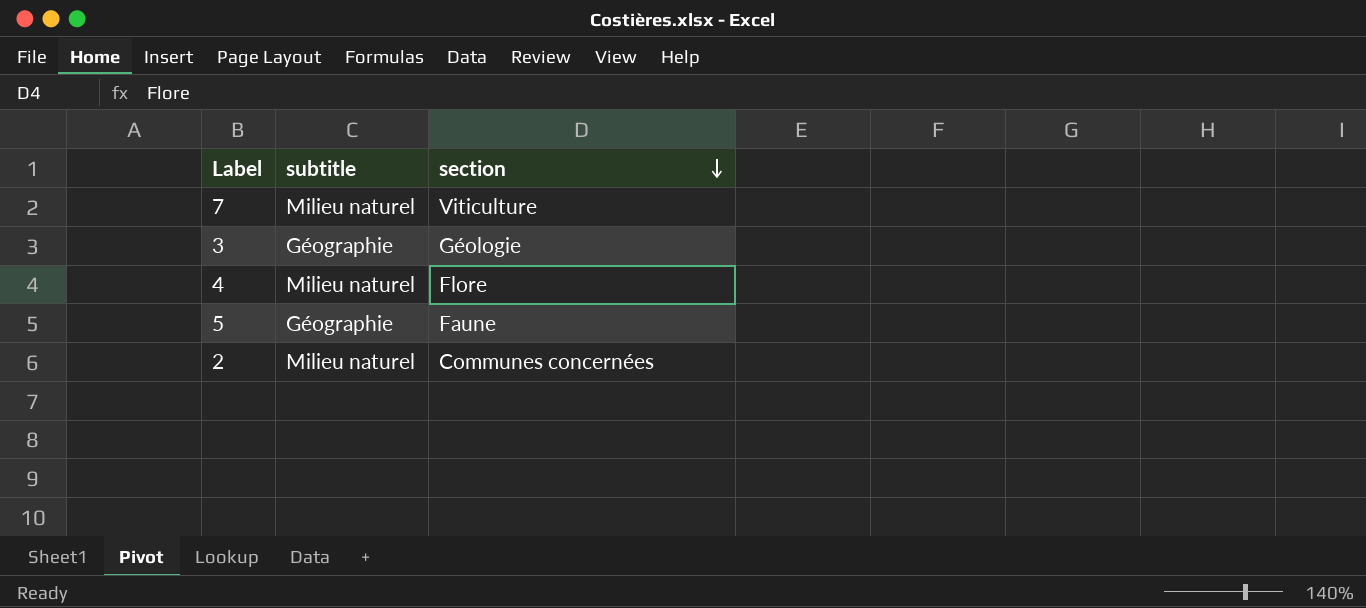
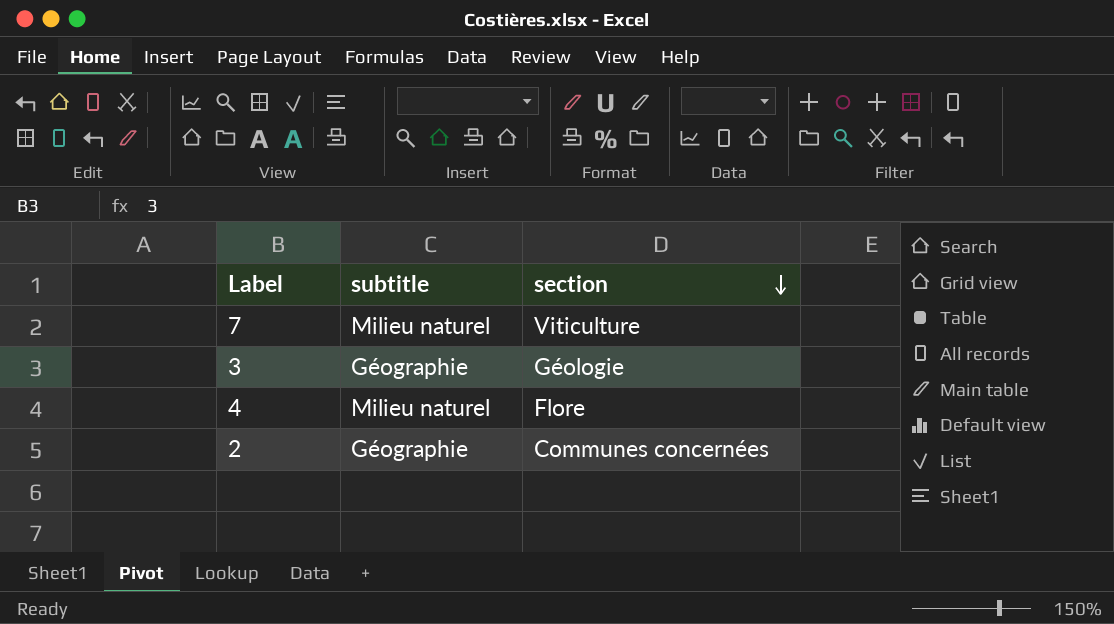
row 5: Géographie | Faune -> none
2 | subtitle: Milieu naturel -> Géographie

